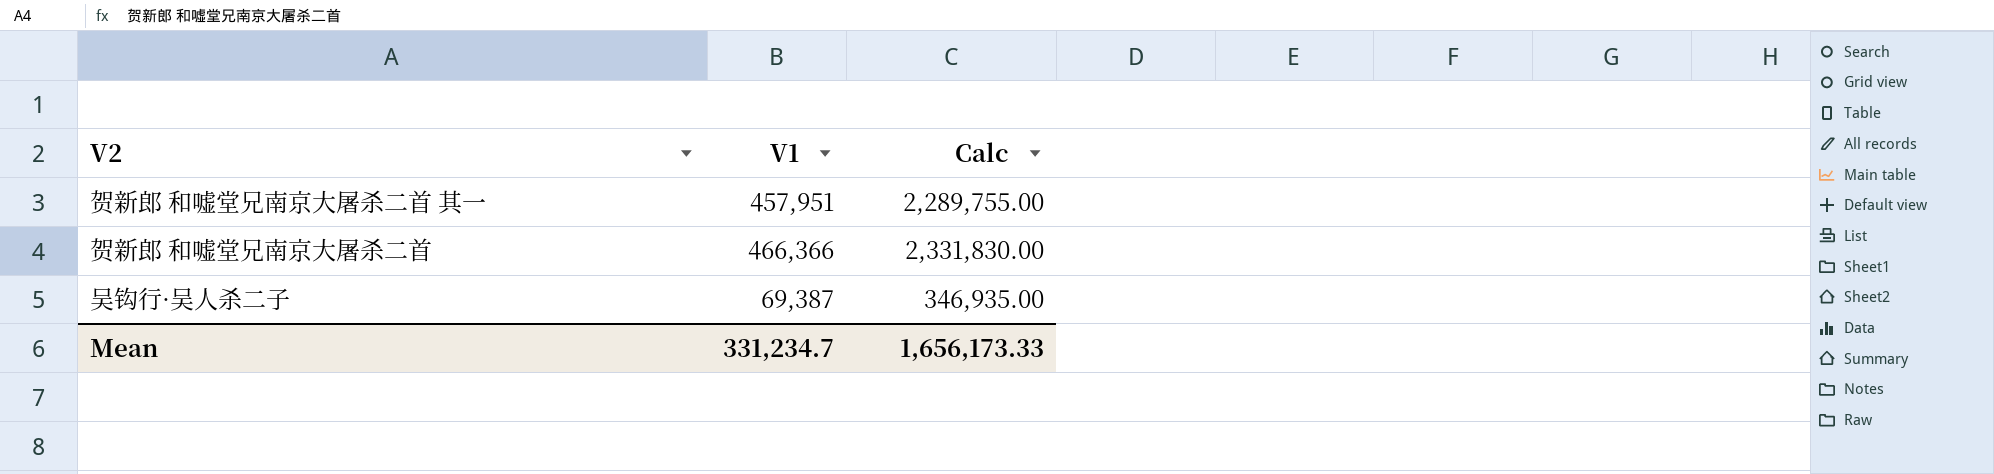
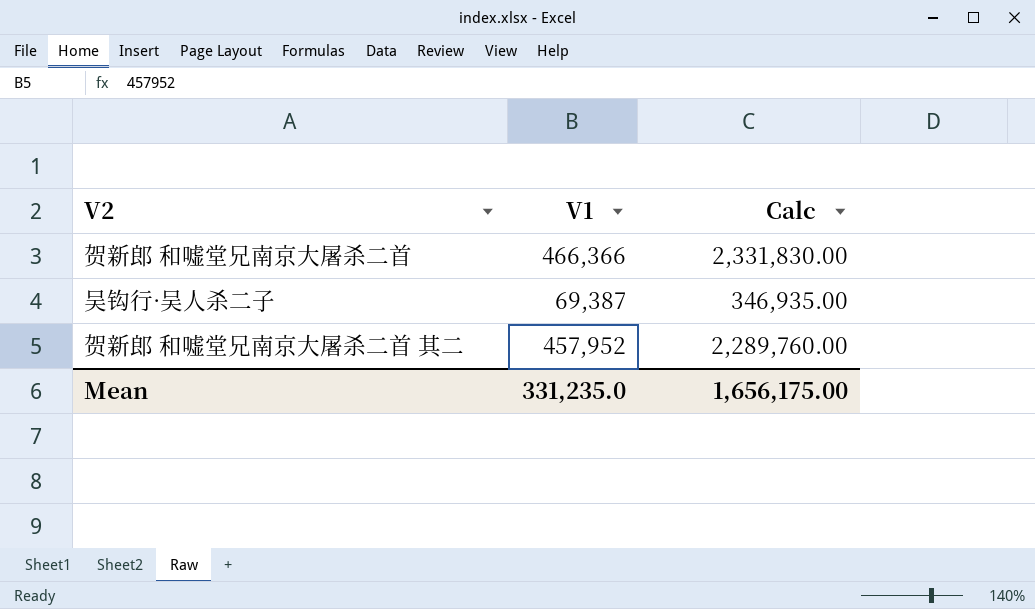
row 贺新郎 和嘘堂兄南京大屠杀二首 其一: 457,951 | 2,289,755.00 -> none
row 贺新郎 和嘘堂兄南京大屠杀二首 其二: none -> 457,952 | 2,289,760.00
Mean | V1: 331,234.7 -> 331,235.0
Mean | Calc: 1,656,173.33 -> 1,656,175.00

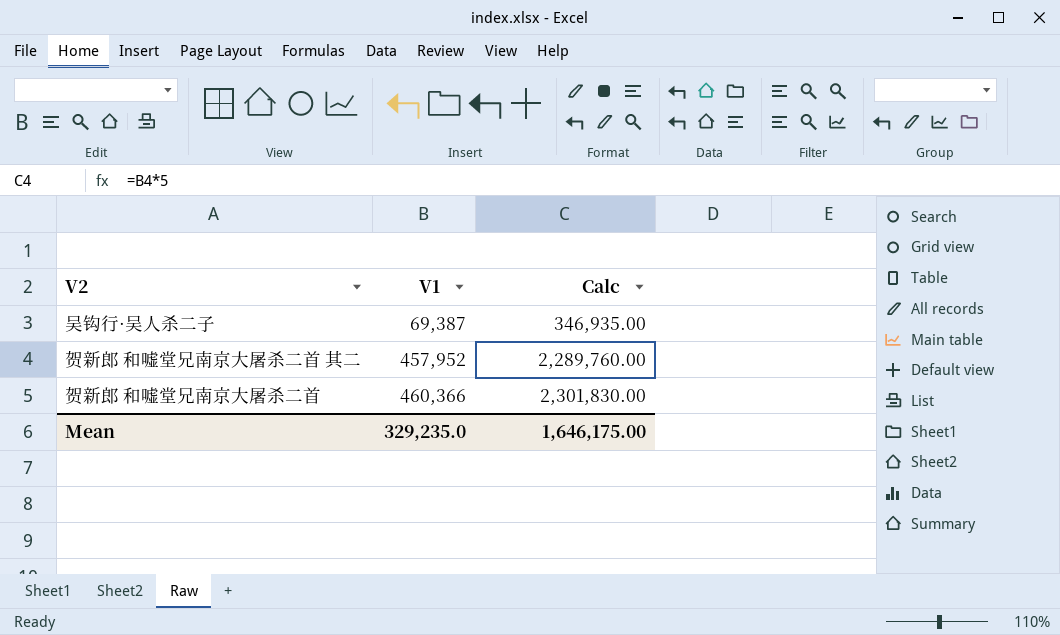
row order: none -> V1 ascending
贺新郎 和嘘堂兄南京大屠杀二首 | V1: 466,366 -> 460,366
贺新郎 和嘘堂兄南京大屠杀二首 | Calc: 2,331,830.00 -> 2,301,830.00
Mean | V1: 331,235.0 -> 329,235.0
Mean | Calc: 1,656,175.00 -> 1,646,175.00

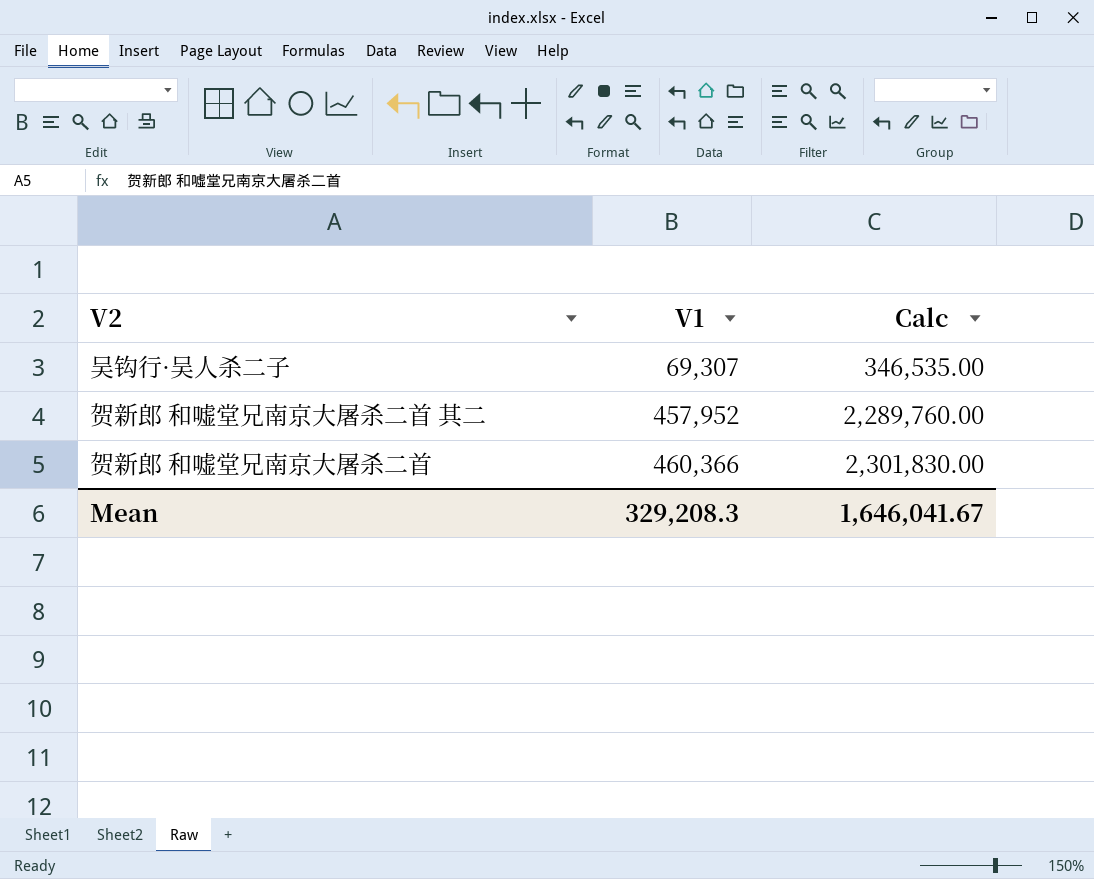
吴钩行·吴人杀二子 | V1: 69,387 -> 69,307
吴钩行·吴人杀二子 | Calc: 346,935.00 -> 346,535.00
Mean | V1: 329,235.0 -> 329,208.3
Mean | Calc: 1,646,175.00 -> 1,646,041.67

